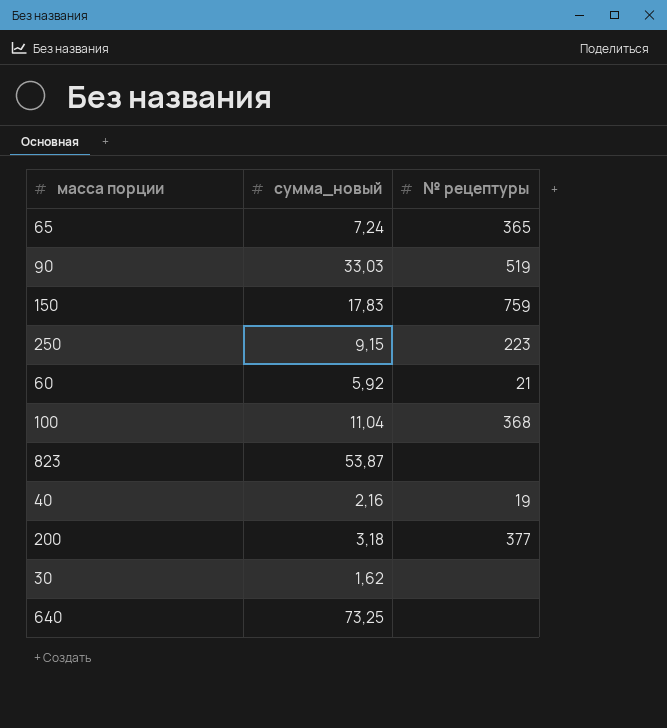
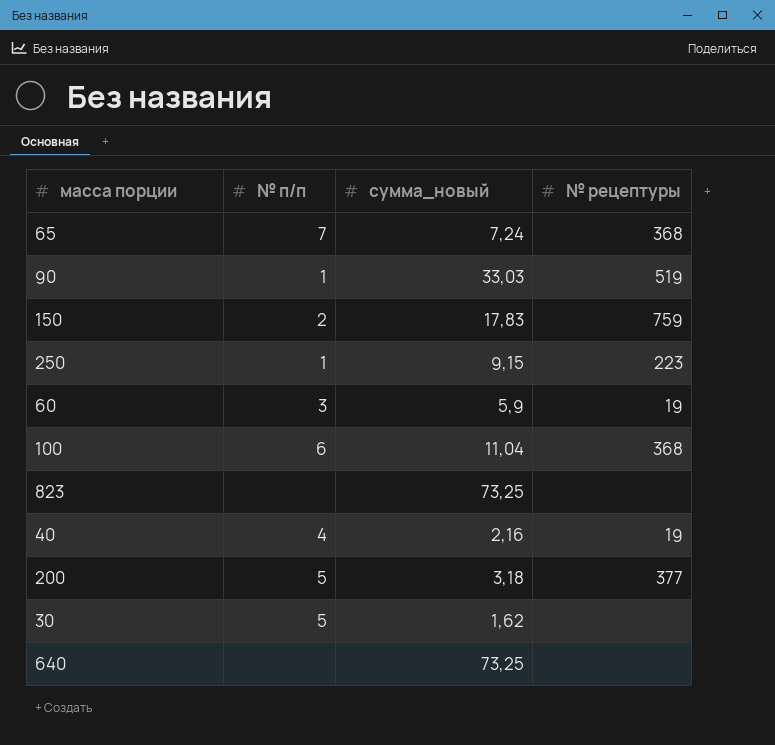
column № п/п | position: none -> 2
65 | № рецептуры: 365 -> 368
60 | сумма_новый: 5,92 -> 5,9
60 | № рецептуры: 21 -> 19
823 | сумма_новый: 53,87 -> 73,25

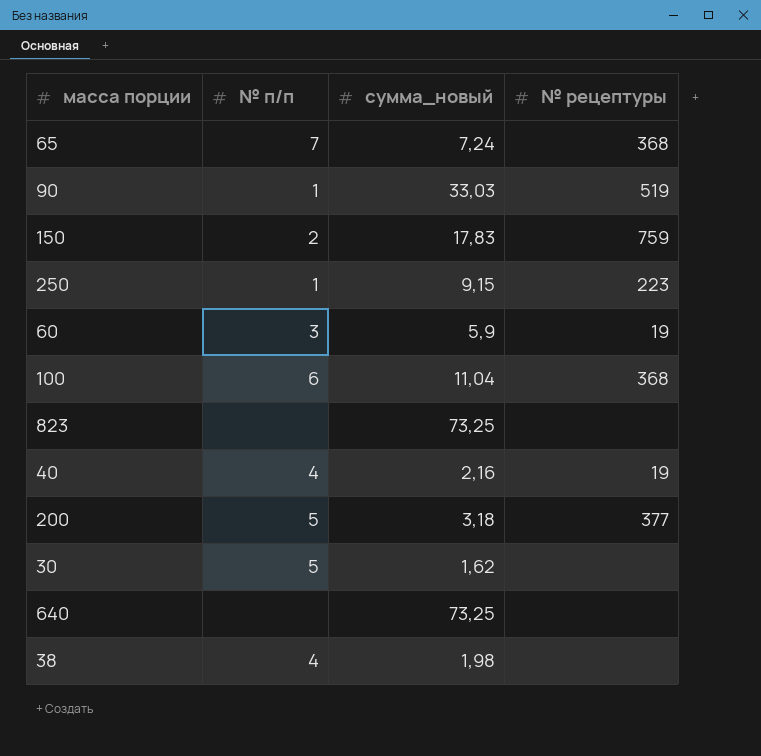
row 38: none -> 4 | 1,98 | none

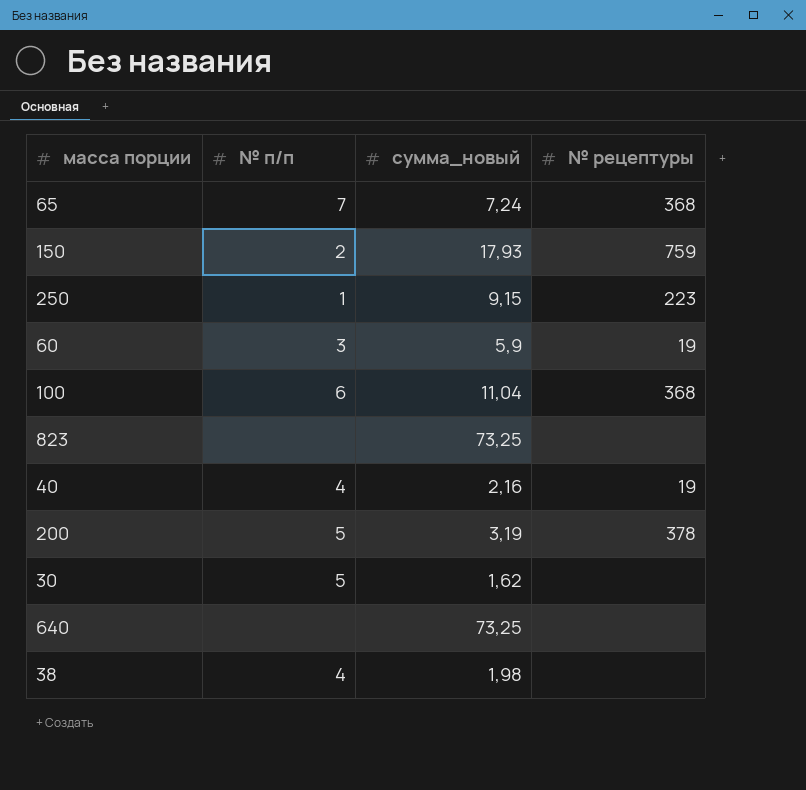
row 90: 1 | 33,03 | 519 -> none
150 | сумма_новый: 17,83 -> 17,93
200 | сумма_новый: 3,18 -> 3,19
200 | № рецептуры: 377 -> 378

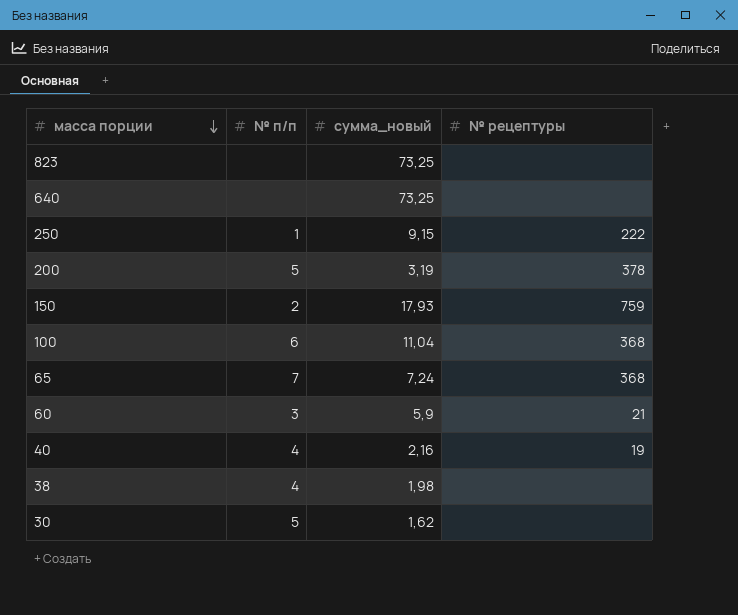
row order: none -> масса порции descending
250 | № рецептуры: 223 -> 222
60 | № рецептуры: 19 -> 21

